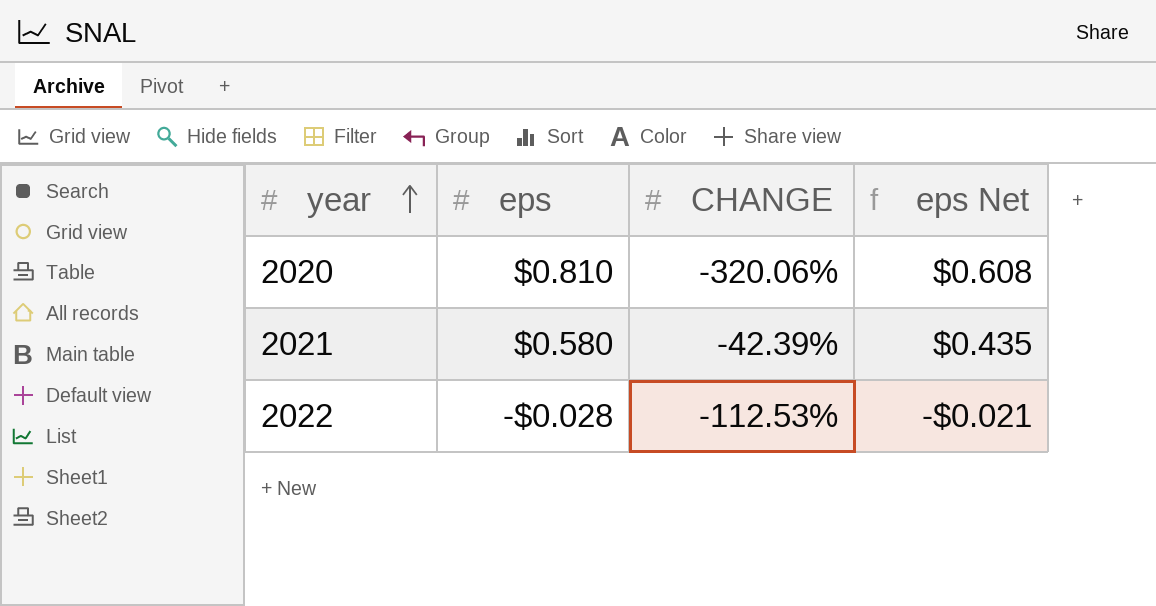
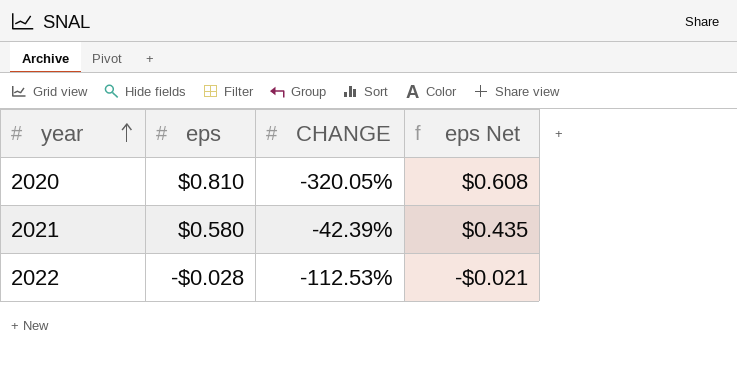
2020 | CHANGE: -320.06% -> -320.05%

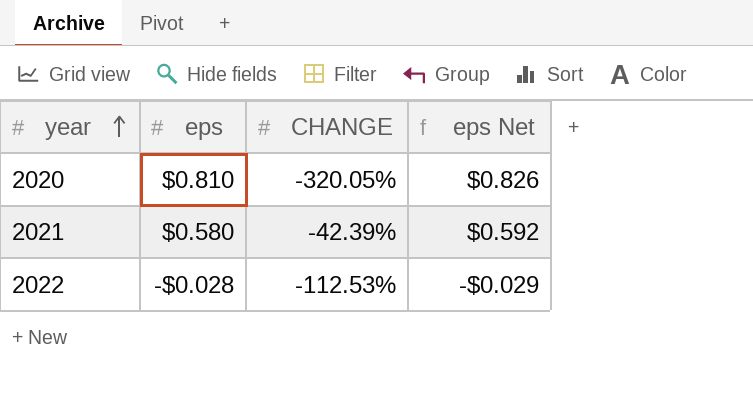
column eps Net | formula: [eps] * 0.75 -> [eps] * 1.02

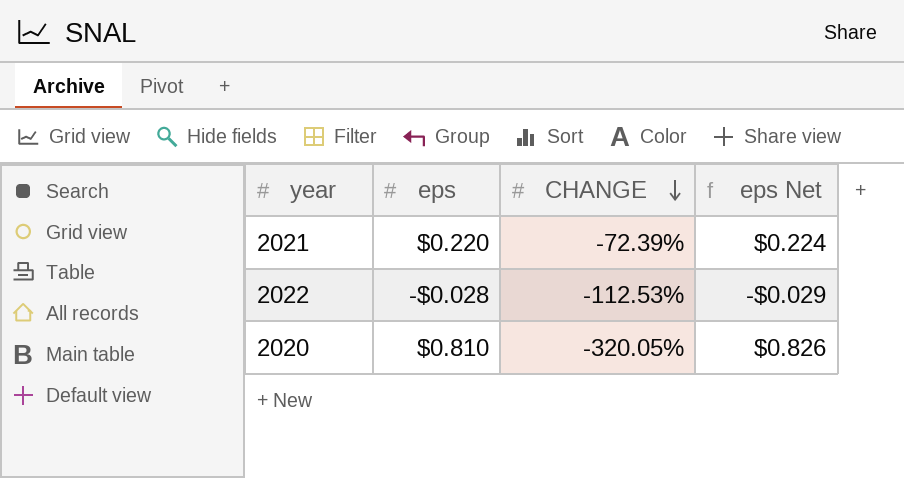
row order: year ascending -> CHANGE descending
2021 | eps: $0.580 -> $0.220
2021 | CHANGE: -42.39% -> -72.39%
2021 | eps Net: $0.592 -> $0.224

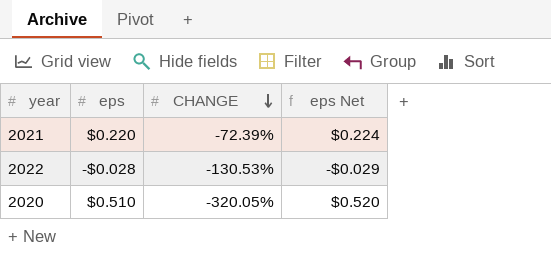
2022 | CHANGE: -112.53% -> -130.53%
2020 | eps: $0.810 -> $0.510
2020 | eps Net: $0.826 -> $0.520

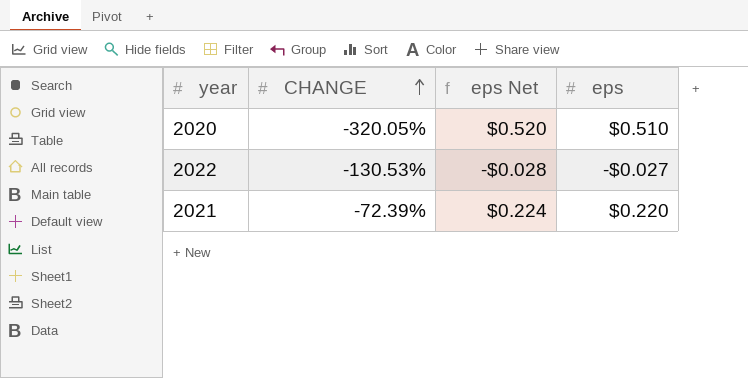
row order: CHANGE descending -> CHANGE ascending
column eps | position: 2 -> 4
2022 | eps Net: -$0.029 -> -$0.028
2022 | eps: -$0.028 -> -$0.027

